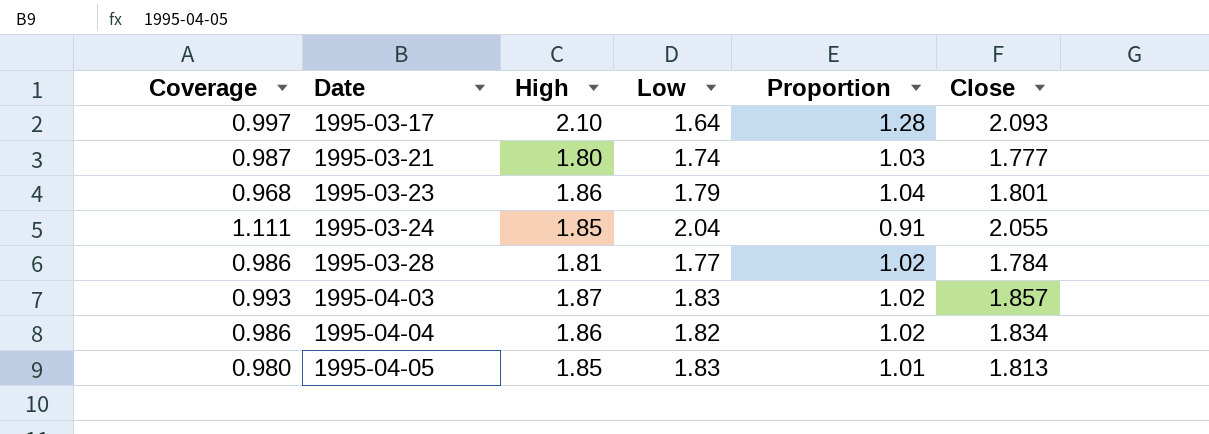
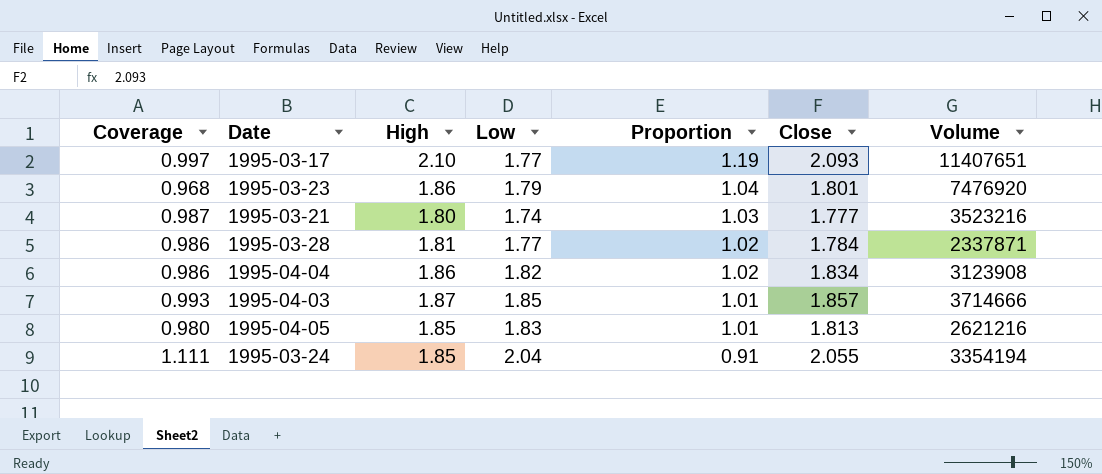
row order: Date ascending -> Proportion descending
column Volume | position: none -> 7
1995-03-17 | Low: 1.64 -> 1.77
1995-03-17 | Proportion: 1.28 -> 1.19
1995-04-03 | Low: 1.83 -> 1.85
1995-04-03 | Proportion: 1.02 -> 1.01

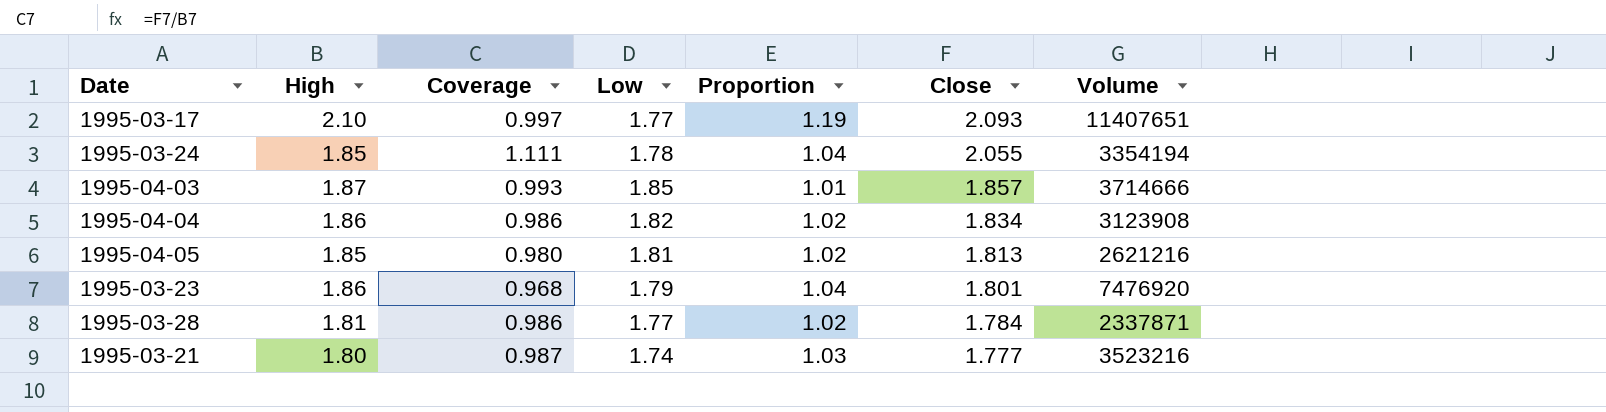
row order: Proportion descending -> Close descending
column Coverage | position: 1 -> 3
1995-03-24 | Low: 2.04 -> 1.78
1995-03-24 | Proportion: 0.91 -> 1.04
1995-04-05 | Low: 1.83 -> 1.81
1995-04-05 | Proportion: 1.01 -> 1.02

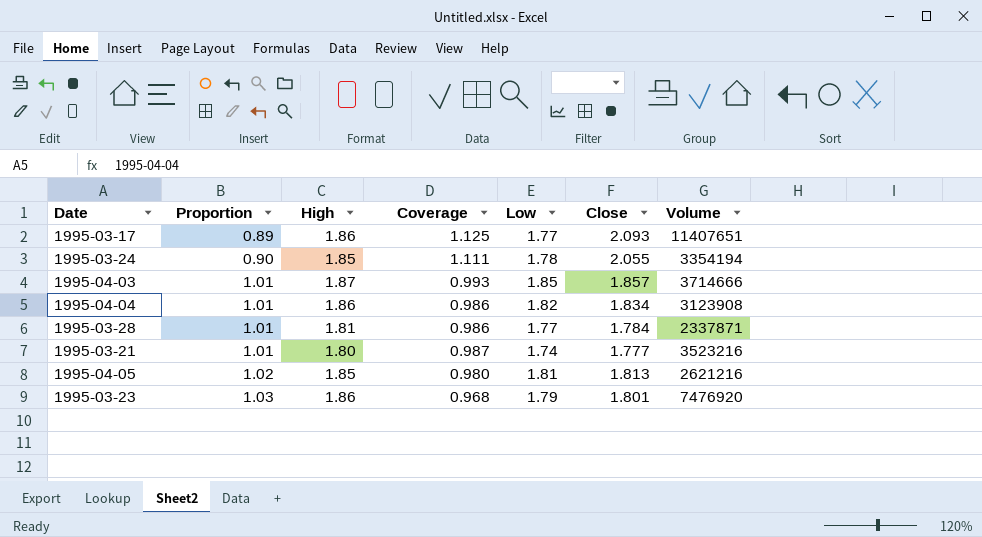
row order: Close descending -> Proportion ascending
column Proportion | formula: [High] / [Low] -> [High] / [Close]
column Proportion | position: 5 -> 2
1995-03-17 | High: 2.10 -> 1.86
1995-03-17 | Coverage: 0.997 -> 1.125

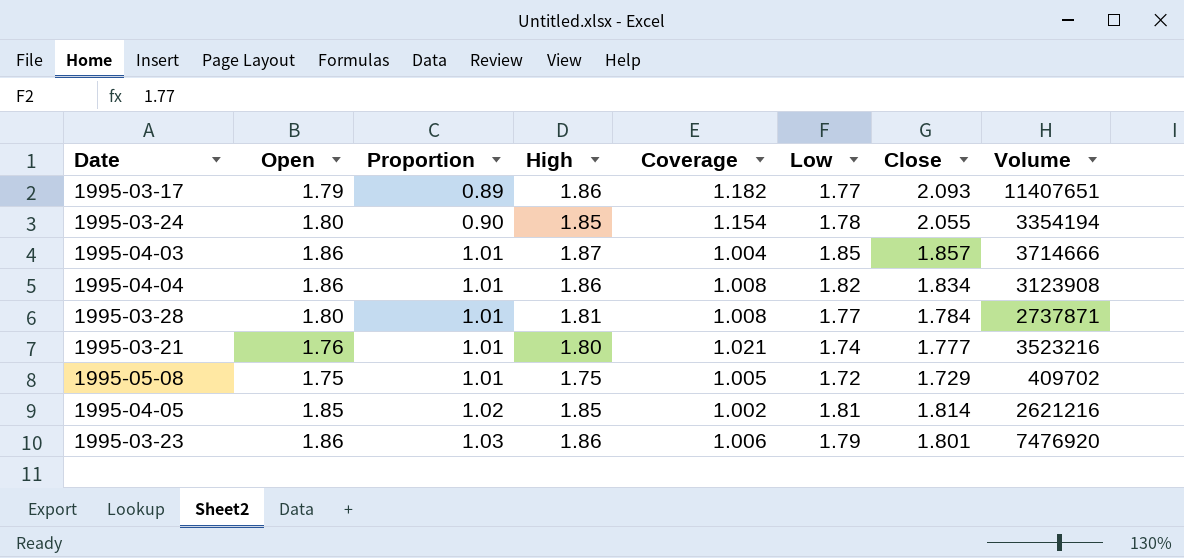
column Open | position: none -> 2
column Coverage | formula: [Close] / [High] -> [Close] / [Low]
1995-03-28 | Volume: 2337871 -> 2737871
row 1995-05-08: none -> 1.75 | 1.01 | 1.75 | 1.005 | 1.72 | 1.729 | 409702
1995-04-05 | Close: 1.813 -> 1.814

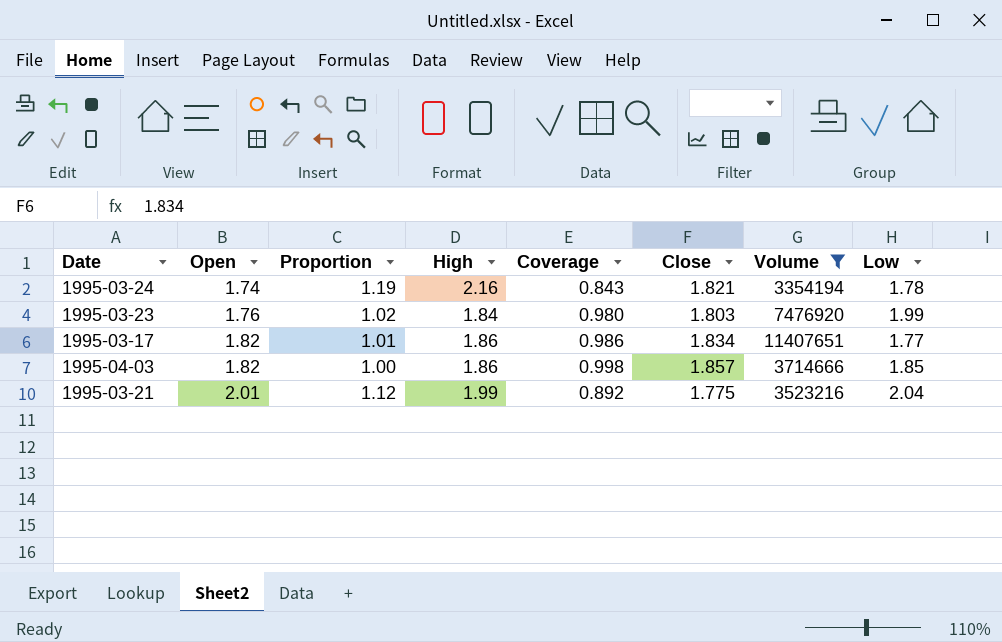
filter: none -> Volume >= 3354194
row order: Proportion ascending -> Open ascending
column Coverage | formula: [Close] / [Low] -> [Close] / [High]
column Low | position: 6 -> 8
1995-03-24 | Open: 1.80 -> 1.74
1995-03-24 | Proportion: 0.90 -> 1.19
1995-03-24 | High: 1.85 -> 2.16
1995-03-24 | Close: 2.055 -> 1.821
1995-03-23 | Open: 1.86 -> 1.76
1995-03-23 | Proportion: 1.03 -> 1.02
1995-03-23 | High: 1.86 -> 1.84
1995-03-23 | Close: 1.801 -> 1.803
1995-03-23 | Low: 1.79 -> 1.99
1995-03-17 | Open: 1.79 -> 1.82
1995-03-17 | Proportion: 0.89 -> 1.01
1995-03-17 | Close: 2.093 -> 1.834
1995-04-03 | Open: 1.86 -> 1.82
1995-04-03 | Proportion: 1.01 -> 1.00
1995-04-03 | High: 1.87 -> 1.86
1995-03-21 | Open: 1.76 -> 2.01
1995-03-21 | Proportion: 1.01 -> 1.12
1995-03-21 | High: 1.80 -> 1.99
1995-03-21 | Close: 1.777 -> 1.775
1995-03-21 | Low: 1.74 -> 2.04

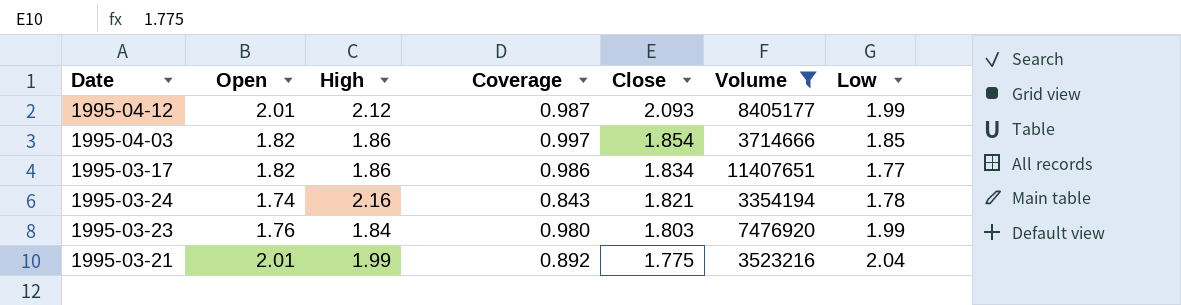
row order: Open ascending -> Close descending
column Proportion | formula: [High] / [Close] -> none
row 1995-04-12: none -> 2.01 | 2.12 | 0.987 | 2.093 | 8405177 | 1.99
1995-04-03 | Coverage: 0.998 -> 0.997
1995-04-03 | Close: 1.857 -> 1.854

